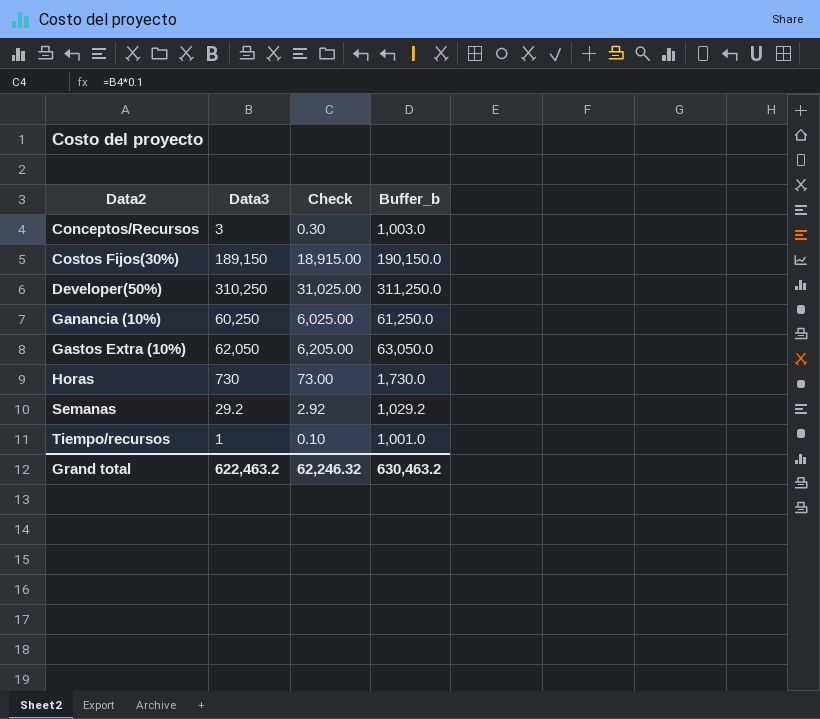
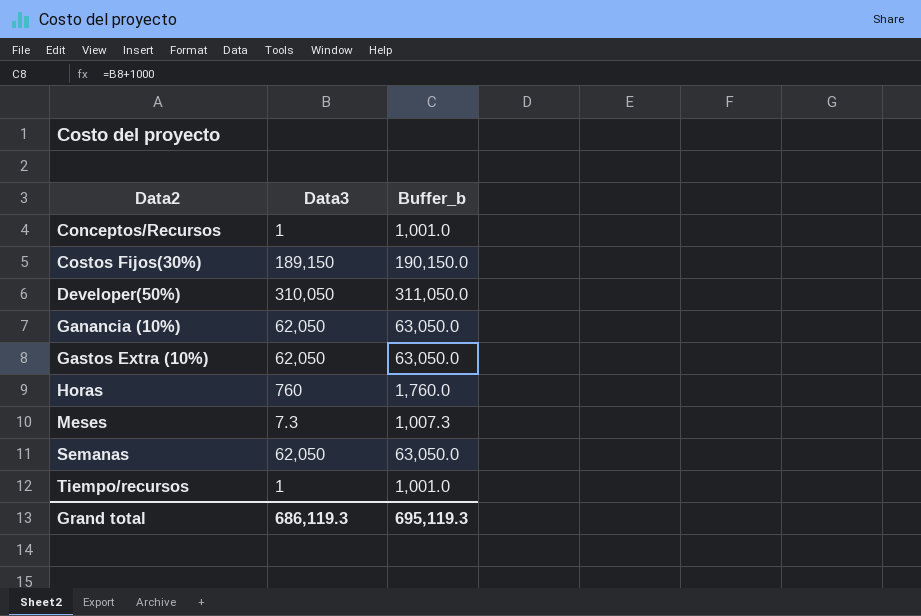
column Check | formula: [Data3] * 0.1 -> none
Conceptos/Recursos | Data3: 3 -> 1
Conceptos/Recursos | Buffer_b: 1,003.0 -> 1,001.0
Developer(50%) | Data3: 310,250 -> 310,050
Developer(50%) | Buffer_b: 311,250.0 -> 311,050.0
Ganancia (10%) | Data3: 60,250 -> 62,050
Ganancia (10%) | Buffer_b: 61,250.0 -> 63,050.0
Horas | Data3: 730 -> 760
Horas | Buffer_b: 1,730.0 -> 1,760.0
row Meses: none -> 7.3 | 1,007.3
Semanas | Data3: 29.2 -> 62,050
Semanas | Buffer_b: 1,029.2 -> 63,050.0
Grand total | Data3: 622,463.2 -> 686,119.3
Grand total | Buffer_b: 630,463.2 -> 695,119.3

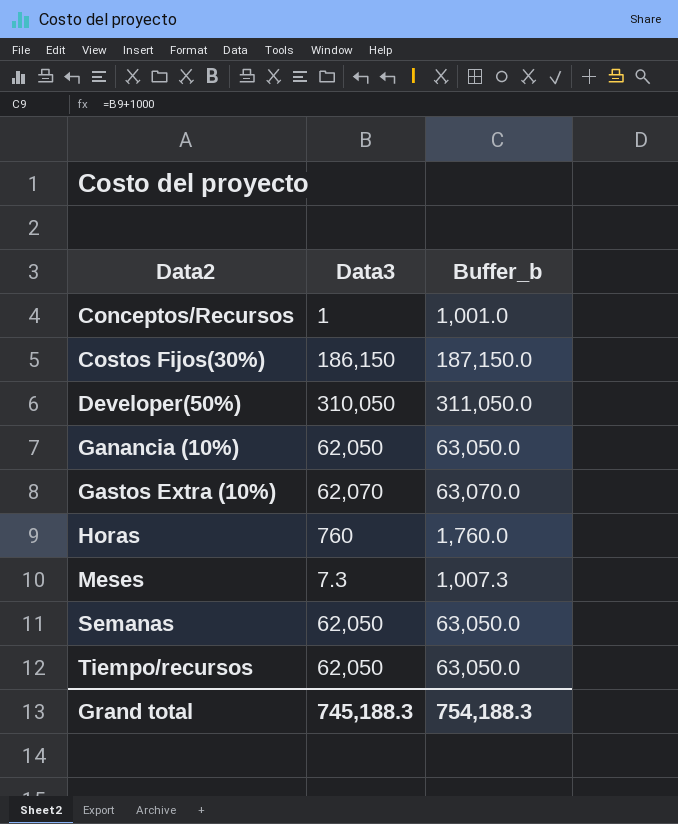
Costos Fijos(30%) | Data3: 189,150 -> 186,150
Costos Fijos(30%) | Buffer_b: 190,150.0 -> 187,150.0
Gastos Extra (10%) | Data3: 62,050 -> 62,070
Gastos Extra (10%) | Buffer_b: 63,050.0 -> 63,070.0
Tiempo/recursos | Data3: 1 -> 62,050
Tiempo/recursos | Buffer_b: 1,001.0 -> 63,050.0
Grand total | Data3: 686,119.3 -> 745,188.3
Grand total | Buffer_b: 695,119.3 -> 754,188.3

